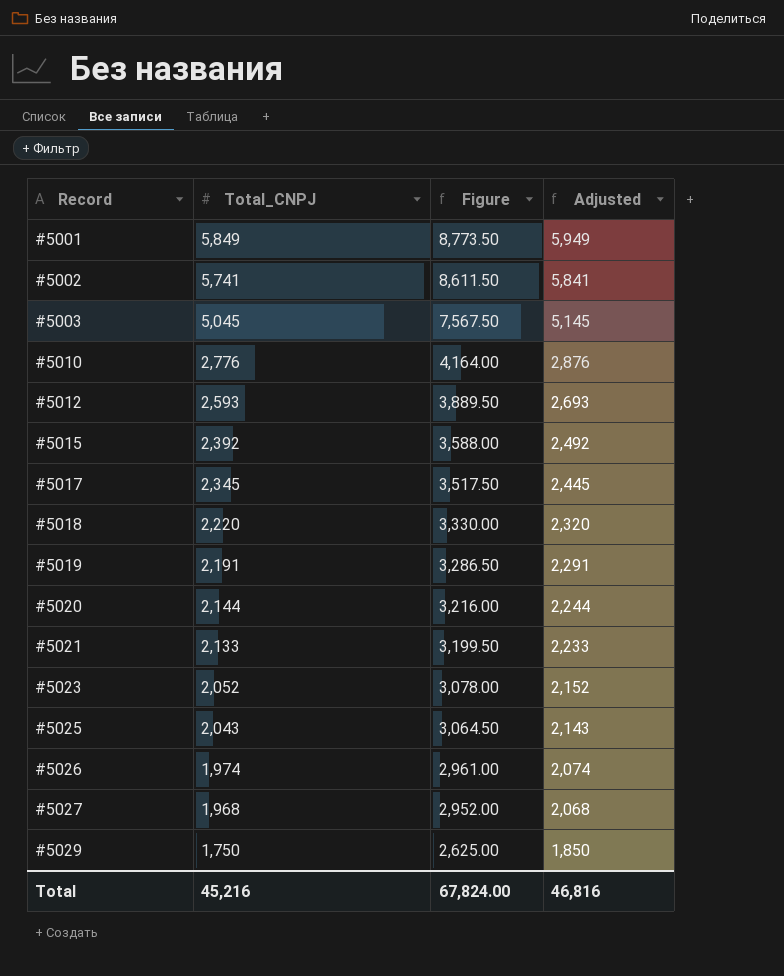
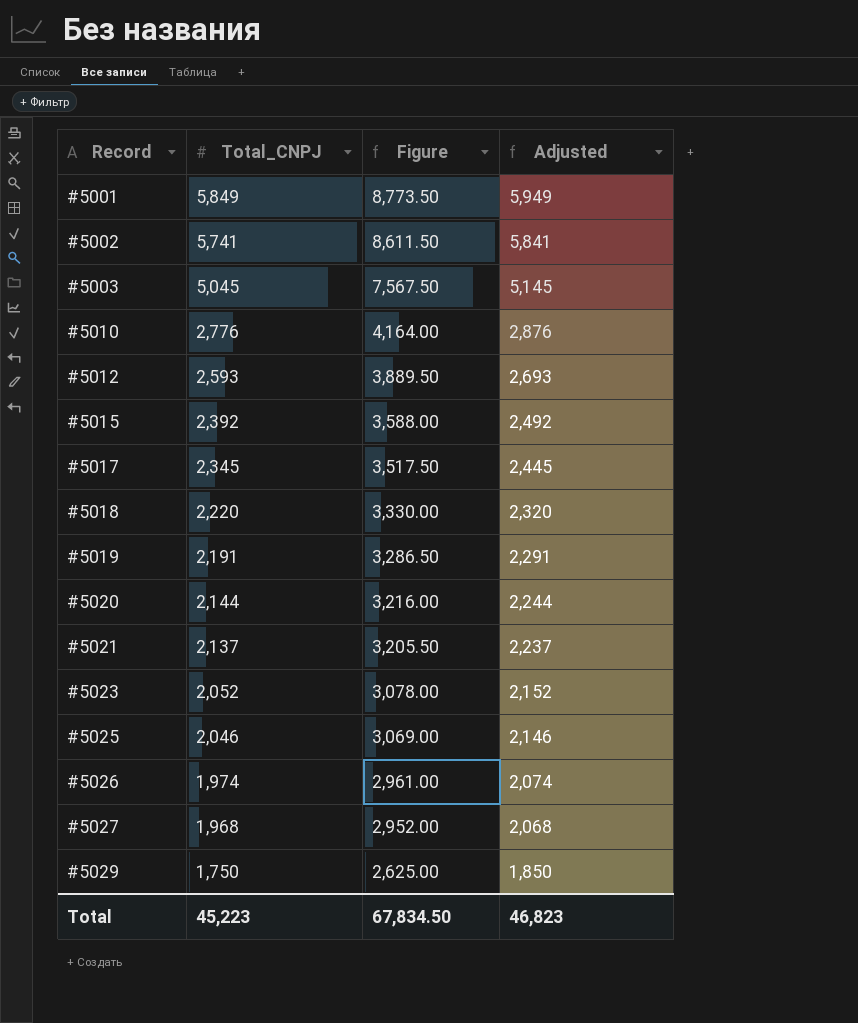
#5021 | Total_CNPJ: 2,133 -> 2,137
#5021 | Figure: 3,199.50 -> 3,205.50
#5021 | Adjusted: 2,233 -> 2,237
#5025 | Total_CNPJ: 2,043 -> 2,046
#5025 | Figure: 3,064.50 -> 3,069.00
#5025 | Adjusted: 2,143 -> 2,146
Total | Total_CNPJ: 45,216 -> 45,223
Total | Figure: 67,824.00 -> 67,834.50
Total | Adjusted: 46,816 -> 46,823

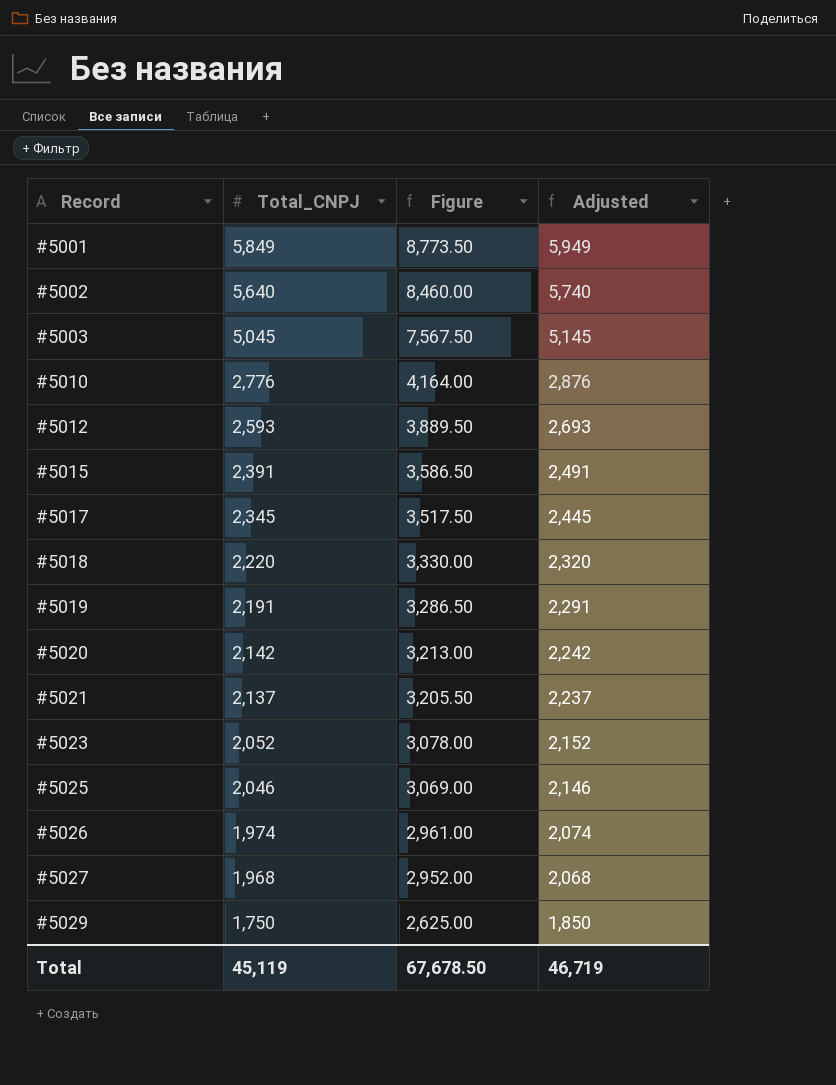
#5002 | Total_CNPJ: 5,741 -> 5,640
#5002 | Figure: 8,611.50 -> 8,460.00
#5002 | Adjusted: 5,841 -> 5,740
#5015 | Total_CNPJ: 2,392 -> 2,391
#5015 | Figure: 3,588.00 -> 3,586.50
#5015 | Adjusted: 2,492 -> 2,491
#5020 | Total_CNPJ: 2,144 -> 2,142
#5020 | Figure: 3,216.00 -> 3,213.00
#5020 | Adjusted: 2,244 -> 2,242
Total | Total_CNPJ: 45,223 -> 45,119
Total | Figure: 67,834.50 -> 67,678.50
Total | Adjusted: 46,823 -> 46,719

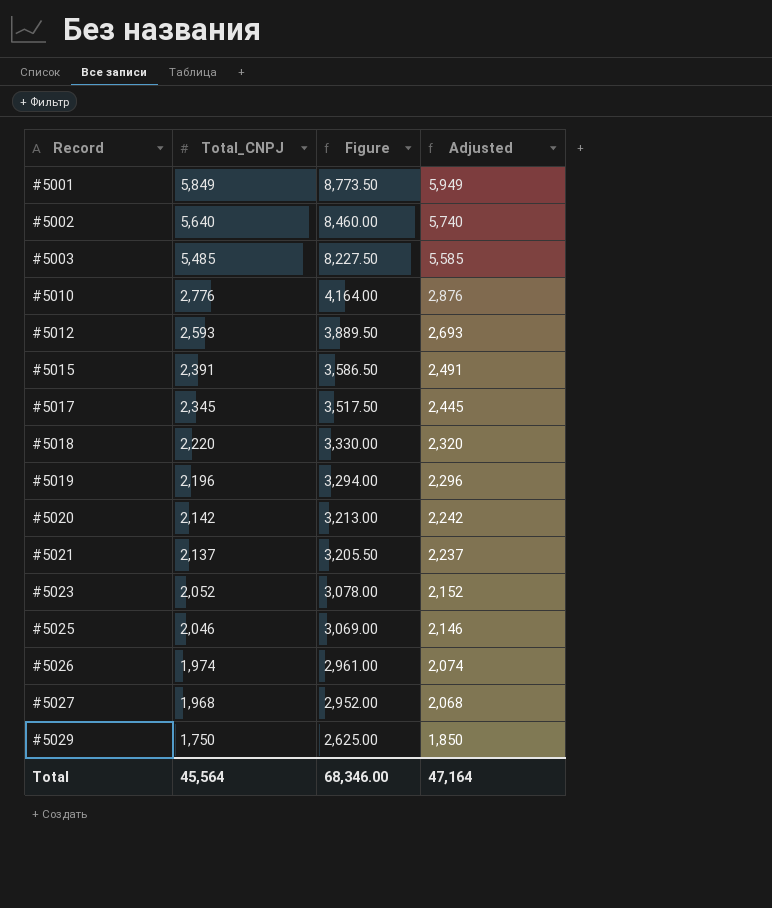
#5003 | Total_CNPJ: 5,045 -> 5,485
#5003 | Figure: 7,567.50 -> 8,227.50
#5003 | Adjusted: 5,145 -> 5,585
#5019 | Total_CNPJ: 2,191 -> 2,196
#5019 | Figure: 3,286.50 -> 3,294.00
#5019 | Adjusted: 2,291 -> 2,296
Total | Total_CNPJ: 45,119 -> 45,564
Total | Figure: 67,678.50 -> 68,346.00
Total | Adjusted: 46,719 -> 47,164

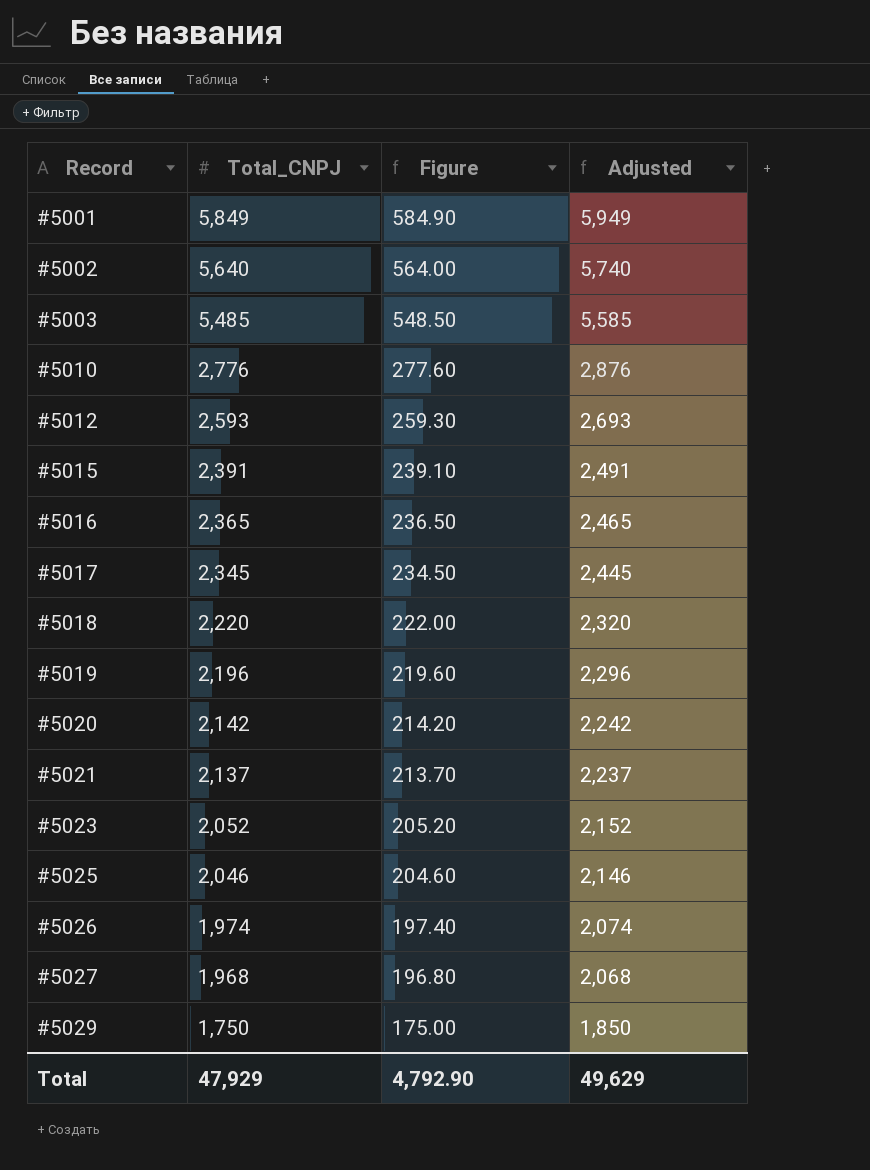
column Figure | formula: [Total_CNPJ] * 1.5 -> [Total_CNPJ] * 0.1
row #5016: none -> 2,365 | 236.50 | 2,465
Total | Total_CNPJ: 45,564 -> 47,929
Total | Figure: 68,346.00 -> 4,792.90
Total | Adjusted: 47,164 -> 49,629

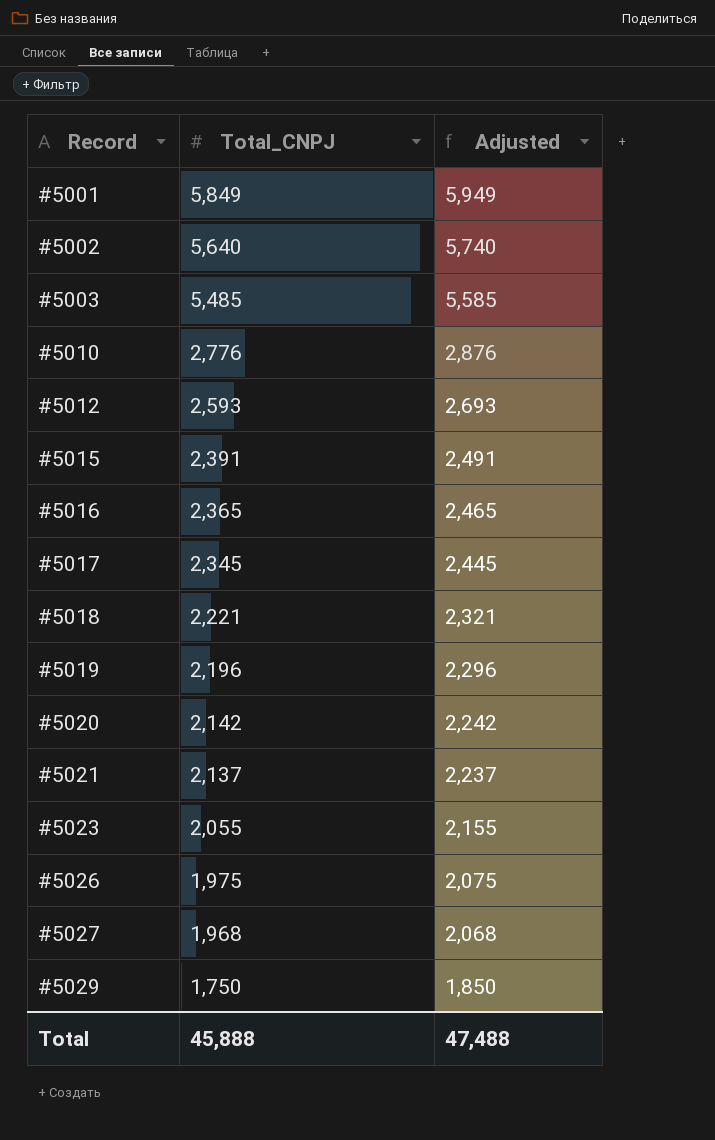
column Figure | formula: [Total_CNPJ] * 0.1 -> none
row #5025: 2,046 | 204.60 | 2,146 -> none
#5018 | Total_CNPJ: 2,220 -> 2,221
#5018 | Adjusted: 2,320 -> 2,321
#5023 | Total_CNPJ: 2,052 -> 2,055
#5023 | Adjusted: 2,152 -> 2,155
#5026 | Total_CNPJ: 1,974 -> 1,975
#5026 | Adjusted: 2,074 -> 2,075
Total | Total_CNPJ: 47,929 -> 45,888
Total | Adjusted: 49,629 -> 47,488

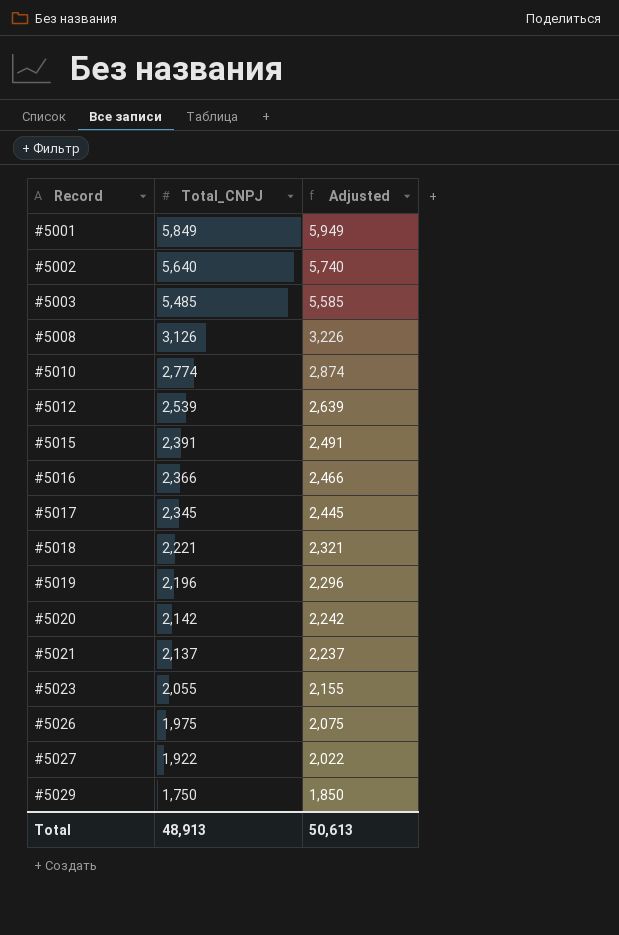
row #5008: none -> 3,126 | 3,226
#5010 | Total_CNPJ: 2,776 -> 2,774
#5010 | Adjusted: 2,876 -> 2,874
#5012 | Total_CNPJ: 2,593 -> 2,539
#5012 | Adjusted: 2,693 -> 2,639
#5016 | Total_CNPJ: 2,365 -> 2,366
#5016 | Adjusted: 2,465 -> 2,466
#5027 | Total_CNPJ: 1,968 -> 1,922
#5027 | Adjusted: 2,068 -> 2,022
Total | Total_CNPJ: 45,888 -> 48,913
Total | Adjusted: 47,488 -> 50,613

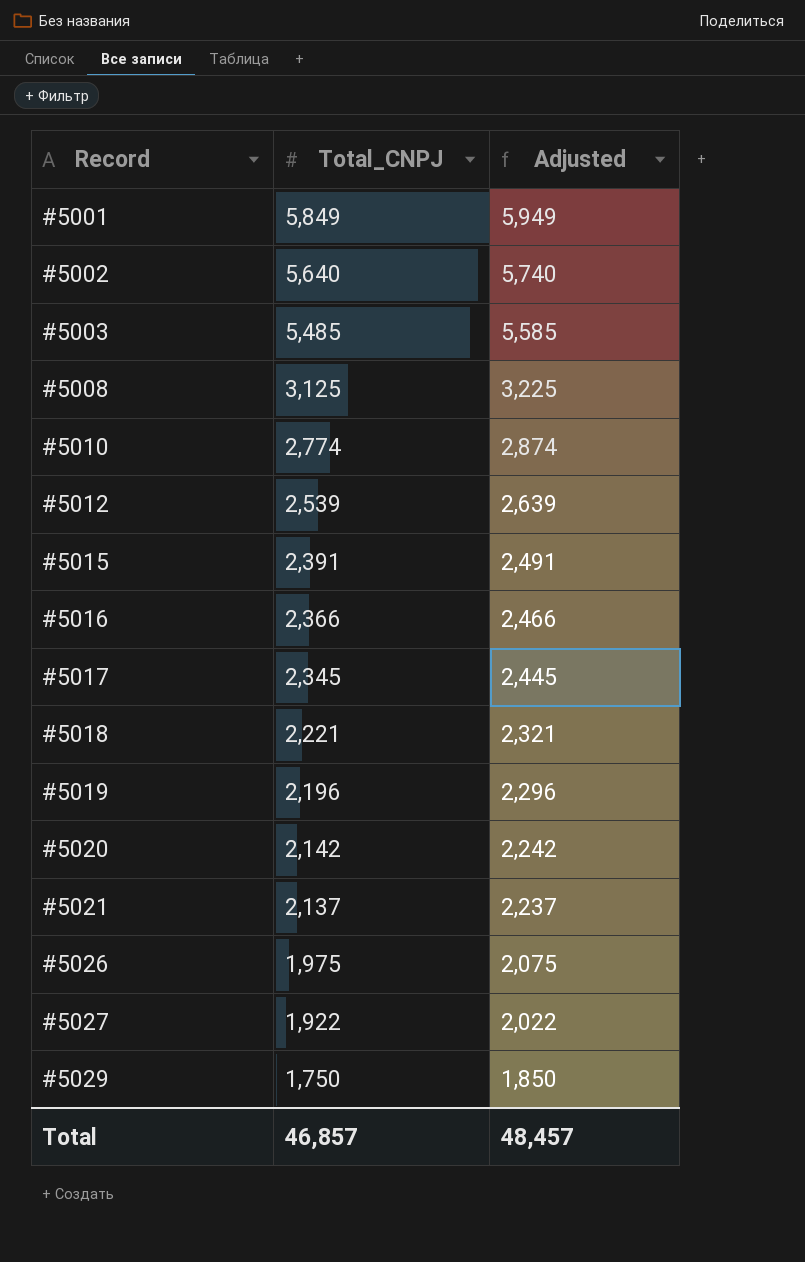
row #5023: 2,055 | 2,155 -> none
#5008 | Total_CNPJ: 3,126 -> 3,125
#5008 | Adjusted: 3,226 -> 3,225
Total | Total_CNPJ: 48,913 -> 46,857
Total | Adjusted: 50,613 -> 48,457

